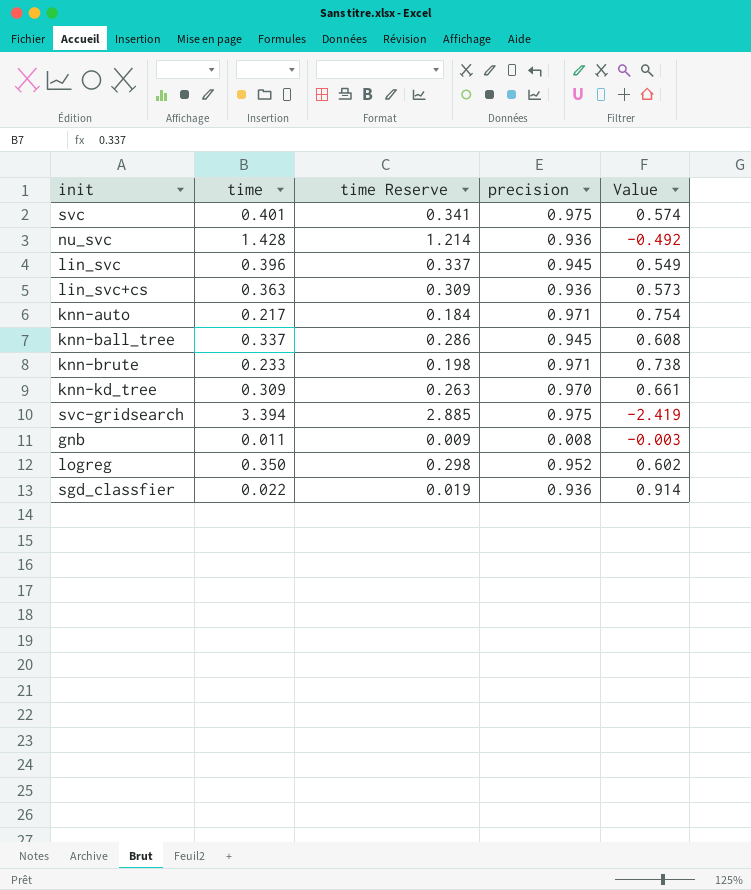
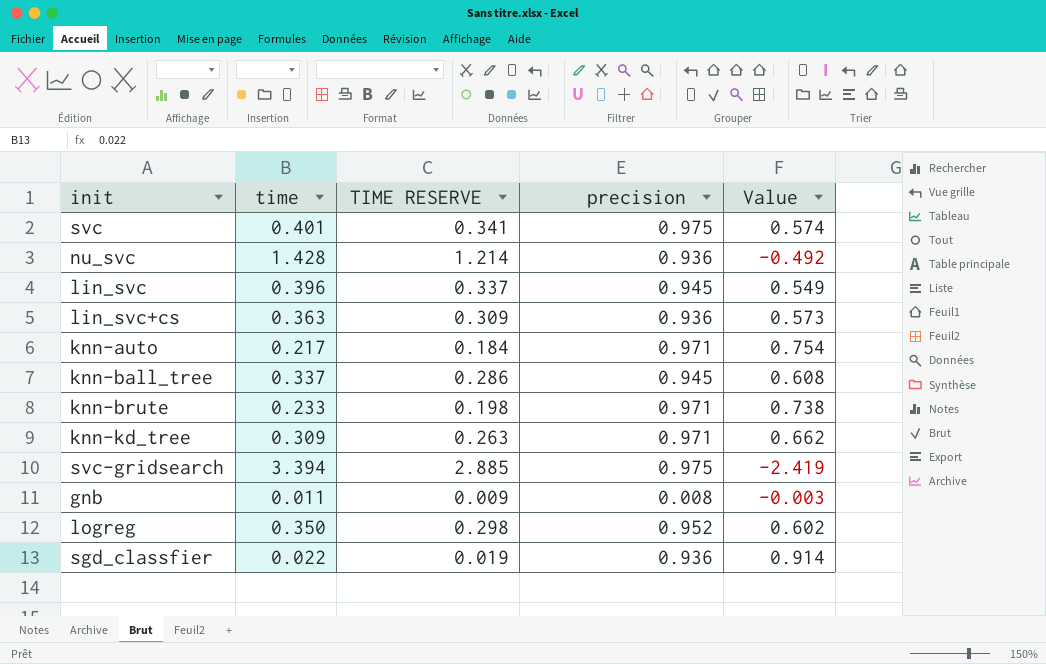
column name: time Reserve -> TIME RESERVE
knn-kd_tree | precision: 0.970 -> 0.971
knn-kd_tree | Value: 0.661 -> 0.662

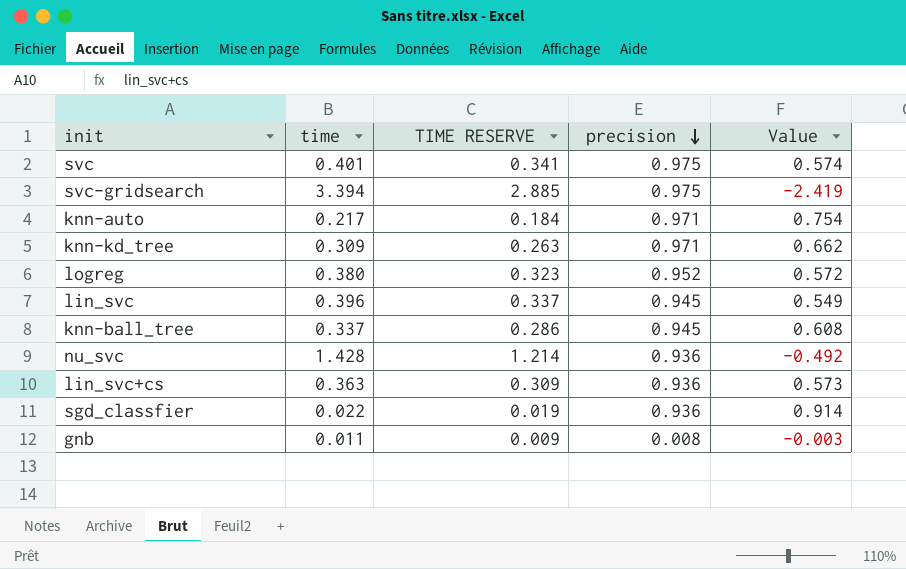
row order: none -> precision descending
row knn-brute: 0.233 | 0.198 | 0.971 | 0.738 -> none
logreg | time: 0.350 -> 0.380
logreg | TIME RESERVE: 0.298 -> 0.323
logreg | Value: 0.602 -> 0.572

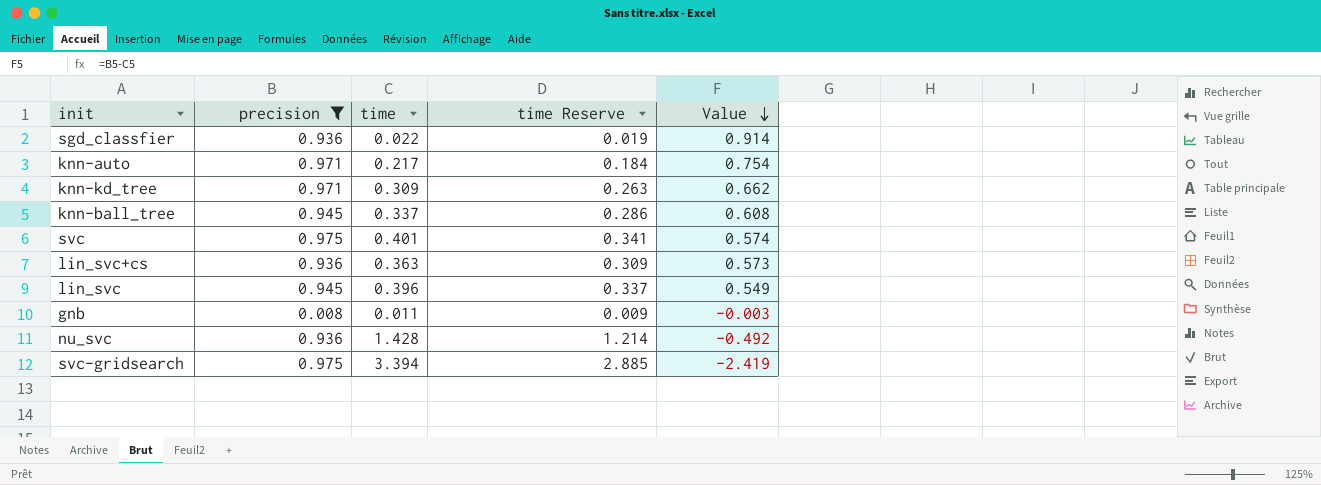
filter: none -> precision != 0.952
row order: precision descending -> Value descending
column precision | position: 4 -> 2
column name: TIME RESERVE -> time Reserve

